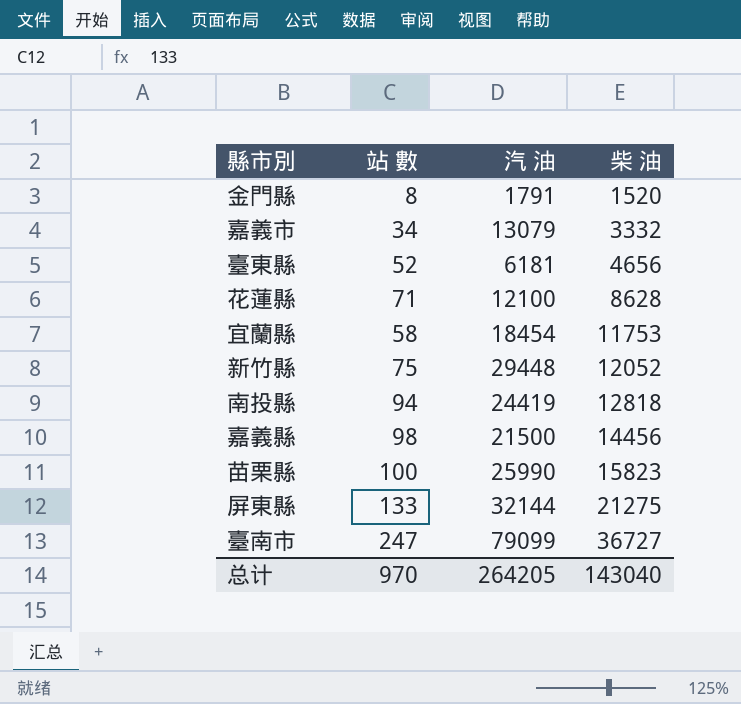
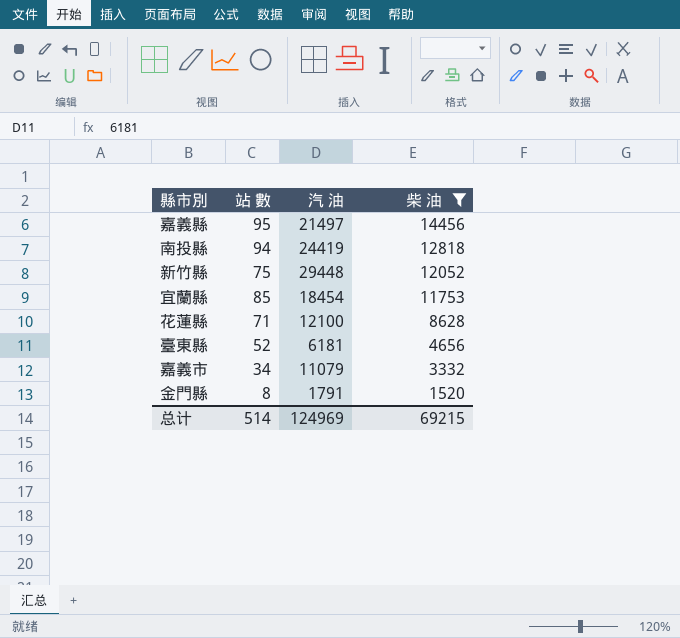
filter: none -> 柴 油 <= 14456
row order: 柴 油 ascending -> 柴 油 descending
嘉義縣 | 站 數: 98 -> 95
嘉義縣 | 汽 油: 21500 -> 21497
宜蘭縣 | 站 數: 58 -> 85
嘉義市 | 汽 油: 13079 -> 11079
总计 | 站 數: 970 -> 514
总计 | 汽 油: 264205 -> 124969
总计 | 柴 油: 143040 -> 69215

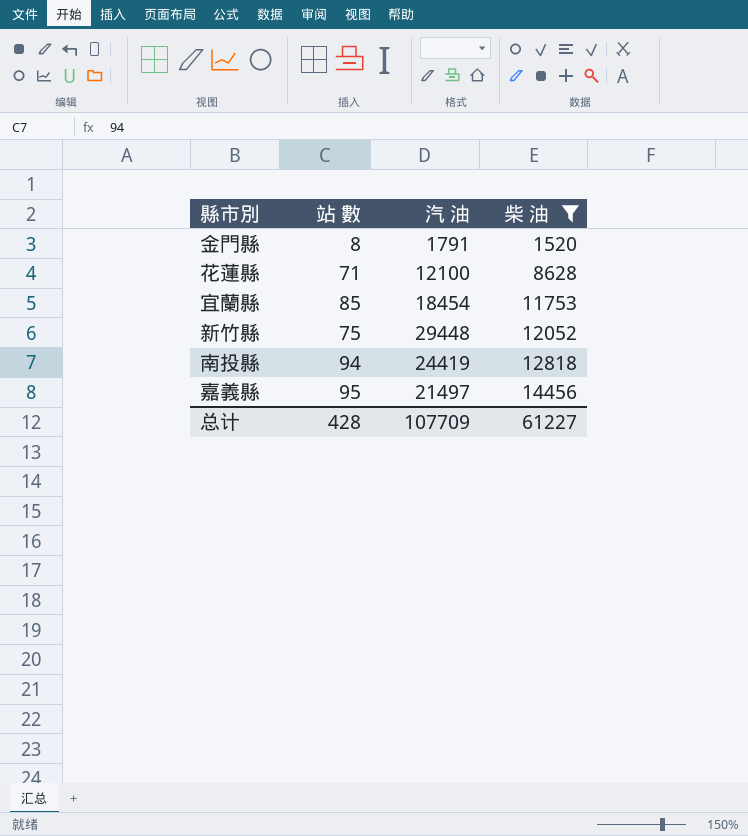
row order: 柴 油 descending -> 柴 油 ascending
row 臺東縣: 52 | 6181 | 4656 -> none
row 嘉義市: 34 | 11079 | 3332 -> none
总计 | 站 數: 514 -> 428
总计 | 汽 油: 124969 -> 107709
总计 | 柴 油: 69215 -> 61227

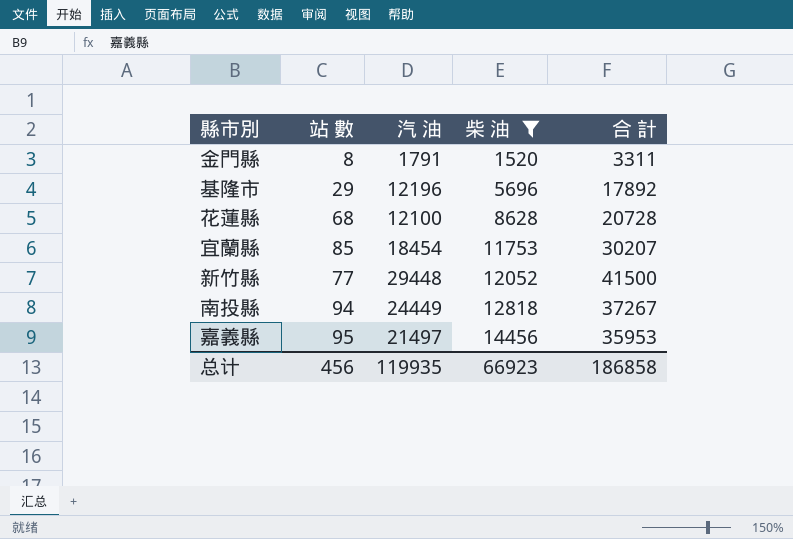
column 合 計 | formula: none -> [汽 油] + [柴 油]
row 基隆市: none -> 29 | 12196 | 5696 | 17892
花蓮縣 | 站 數: 71 -> 68
新竹縣 | 站 數: 75 -> 77
南投縣 | 汽 油: 24419 -> 24449
总计 | 站 數: 428 -> 456
总计 | 汽 油: 107709 -> 119935
总计 | 柴 油: 61227 -> 66923

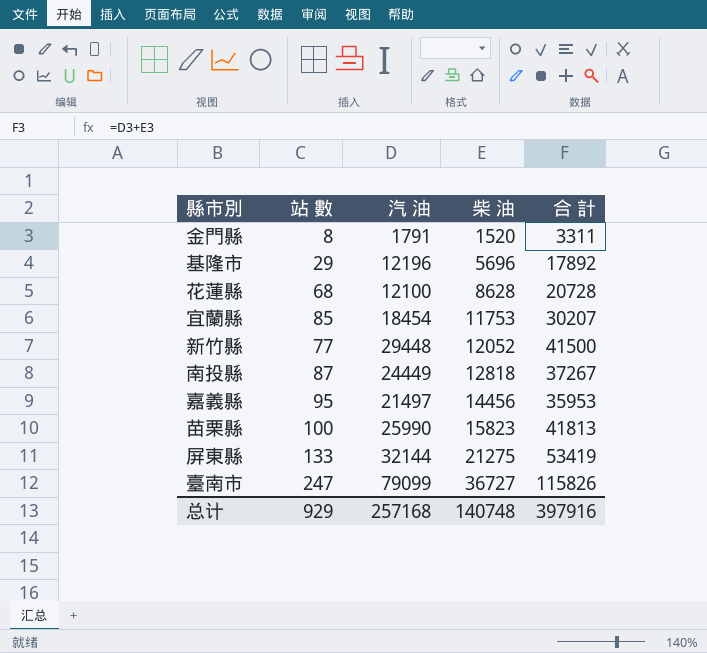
filter: 柴 油 <= 14456 -> none
南投縣 | 站 數: 94 -> 87
总计 | 站 數: 456 -> 929
总计 | 汽 油: 119935 -> 257168
总计 | 柴 油: 66923 -> 140748
总计 | 合 計: 186858 -> 397916

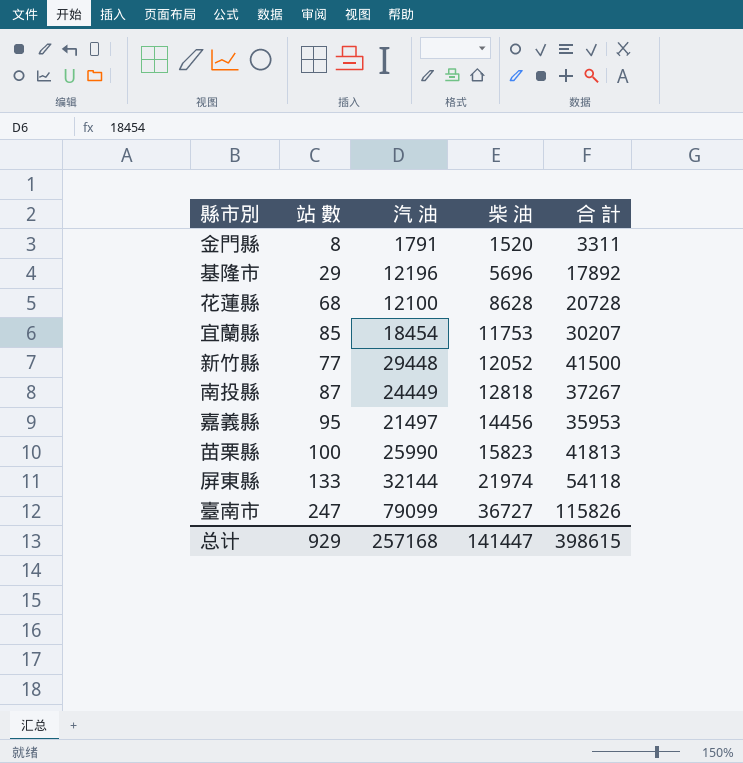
屏東縣 | 柴 油: 21275 -> 21974
屏東縣 | 合 計: 53419 -> 54118
总计 | 柴 油: 140748 -> 141447
总计 | 合 計: 397916 -> 398615

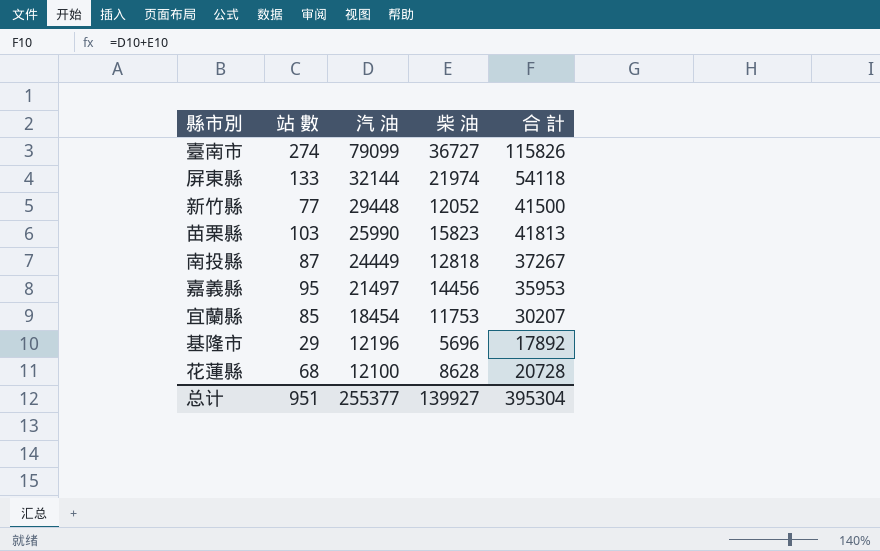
row order: 柴 油 ascending -> 汽 油 descending
row 金門縣: 8 | 1791 | 1520 | 3311 -> none
臺南市 | 站 數: 247 -> 274
苗栗縣 | 站 數: 100 -> 103
总计 | 站 數: 929 -> 951
总计 | 汽 油: 257168 -> 255377
总计 | 柴 油: 141447 -> 139927
总计 | 合 計: 398615 -> 395304

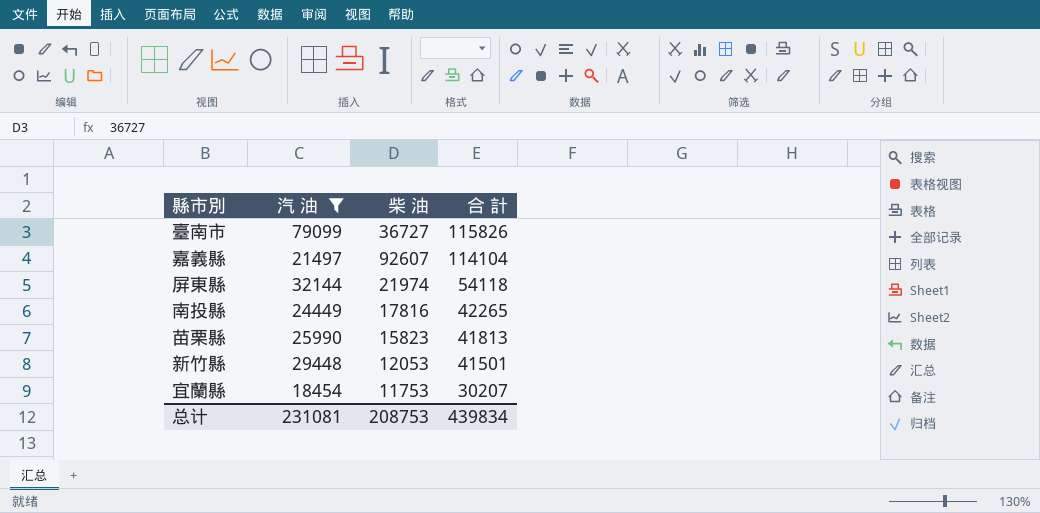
filter: none -> 汽 油 >= 18454
row order: 汽 油 descending -> 合 計 descending
column 站 數 | position: 2 -> none
嘉義縣 | 柴 油: 14456 -> 92607
嘉義縣 | 合 計: 35953 -> 114104
南投縣 | 柴 油: 12818 -> 17816
南投縣 | 合 計: 37267 -> 42265
新竹縣 | 柴 油: 12052 -> 12053
新竹縣 | 合 計: 41500 -> 41501
总计 | 汽 油: 255377 -> 231081
总计 | 柴 油: 139927 -> 208753
总计 | 合 計: 395304 -> 439834

